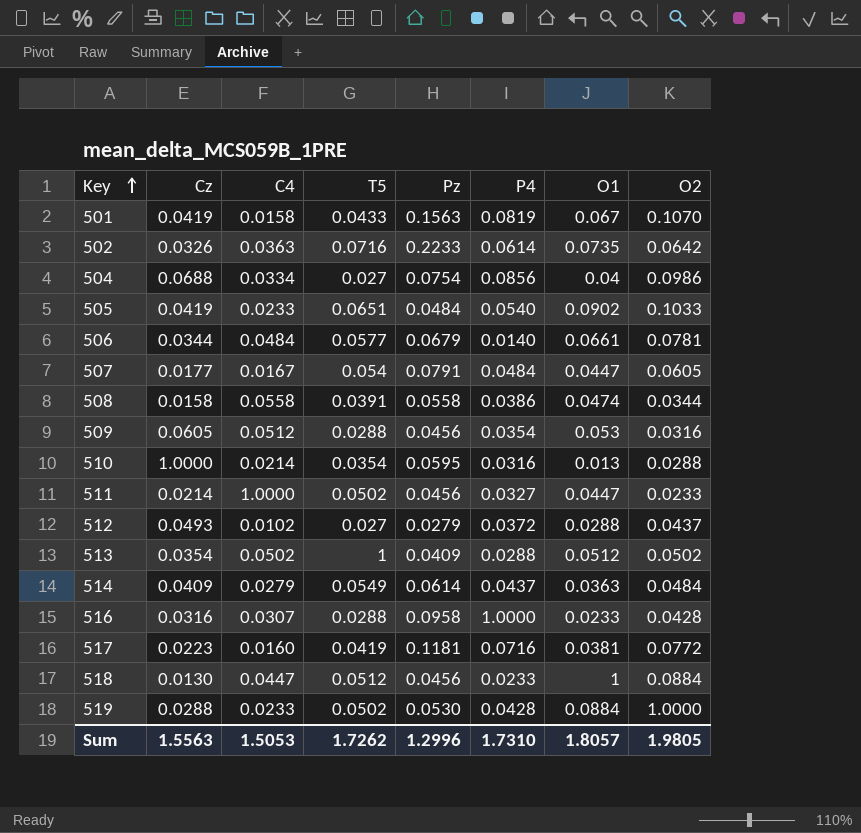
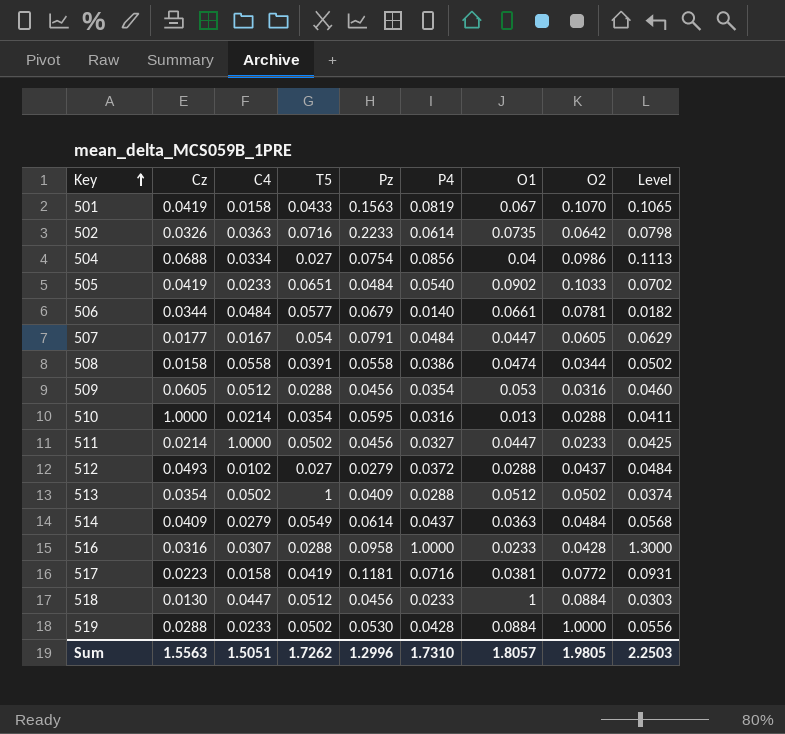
column Level | formula: none -> [P4] * 1.3
517 | C4: 0.0160 -> 0.0158
Sum | C4: 1.5053 -> 1.5051

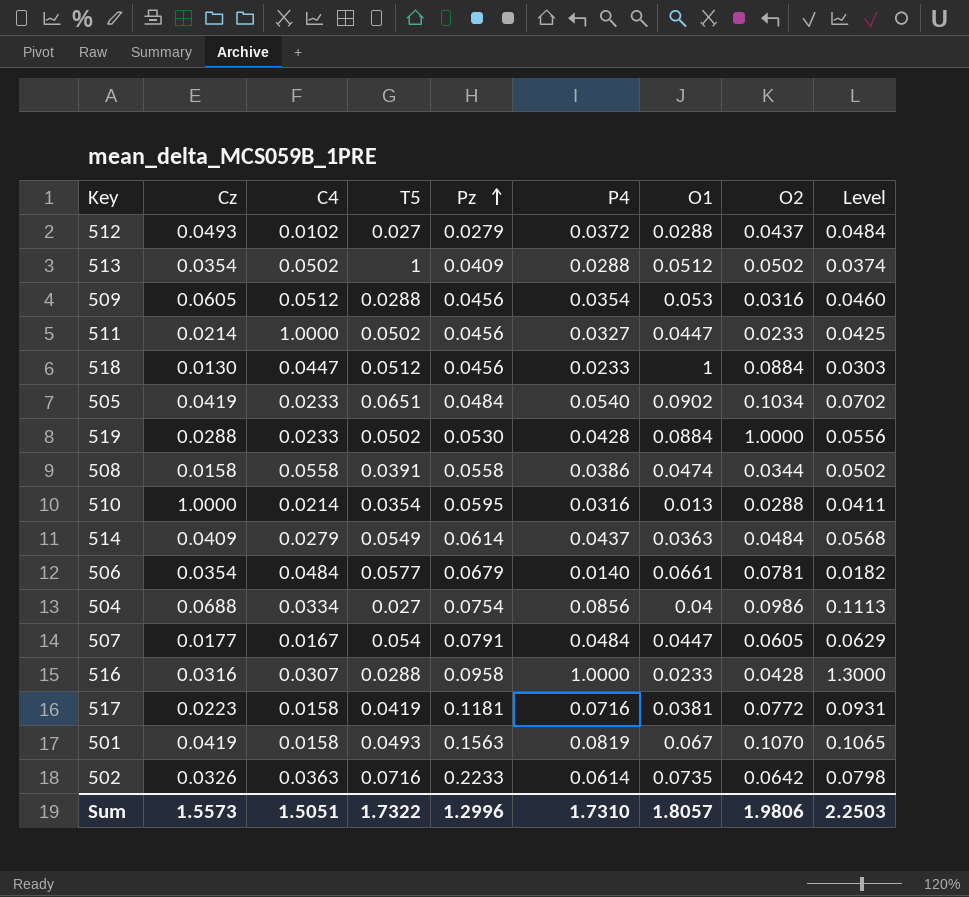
row order: Key ascending -> Pz ascending
505 | O2: 0.1033 -> 0.1034
506 | Cz: 0.0344 -> 0.0354
501 | T5: 0.0433 -> 0.0493
Sum | Cz: 1.5563 -> 1.5573
Sum | T5: 1.7262 -> 1.7322
Sum | O2: 1.9805 -> 1.9806

